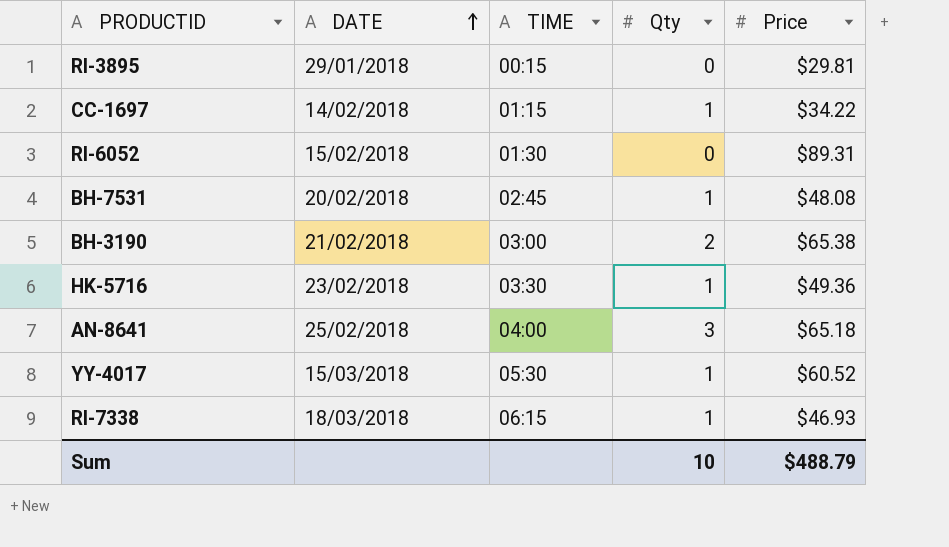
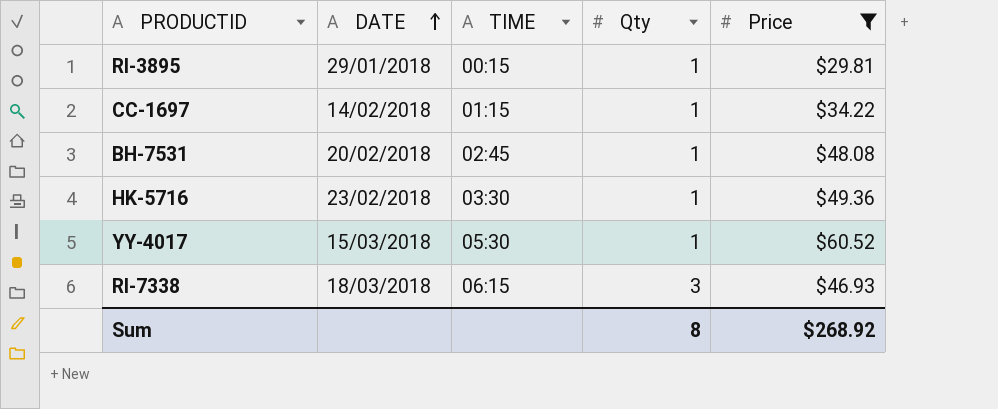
filter: none -> Price <= $60.52
RI-3895 | Qty: 0 -> 1
RI-7338 | Qty: 1 -> 3
Sum | Qty: 10 -> 8
Sum | Price: $488.79 -> $268.92

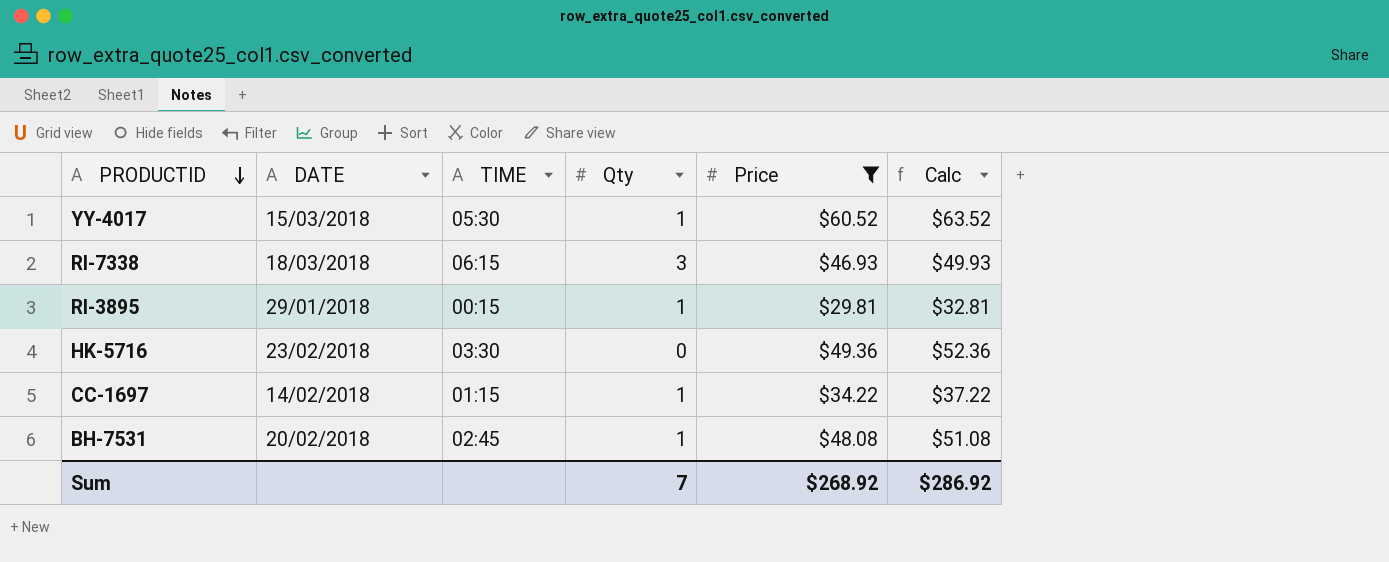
row order: DATE ascending -> PRODUCTID descending
column Calc | formula: none -> [Price] + 3
HK-5716 | Qty: 1 -> 0
Sum | Qty: 8 -> 7

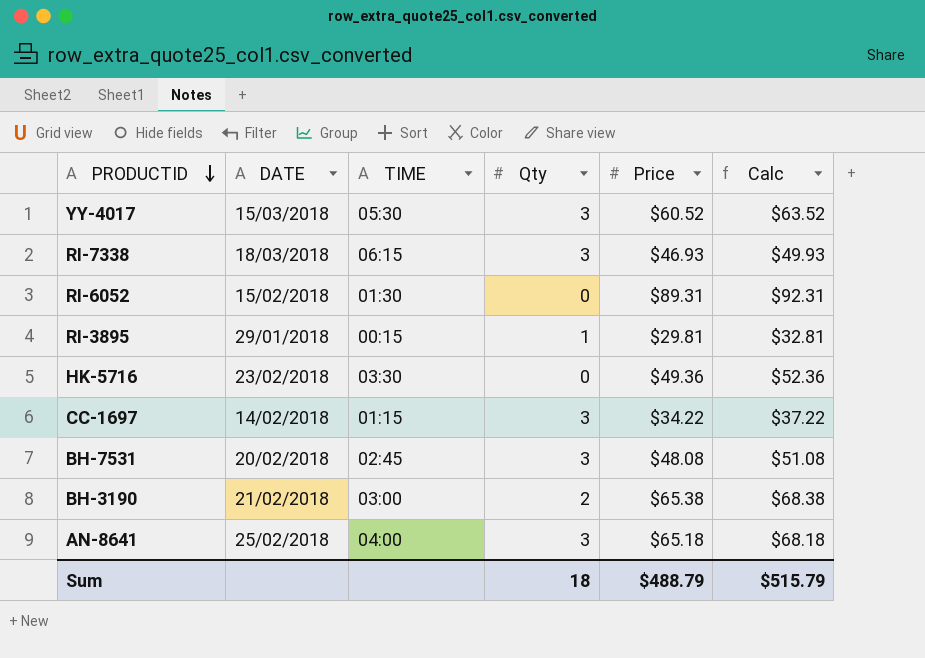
filter: Price <= $60.52 -> none
YY-4017 | Qty: 1 -> 3
CC-1697 | Qty: 1 -> 3
BH-7531 | Qty: 1 -> 3
Sum | Qty: 7 -> 18
Sum | Price: $268.92 -> $488.79
Sum | Calc: $286.92 -> $515.79

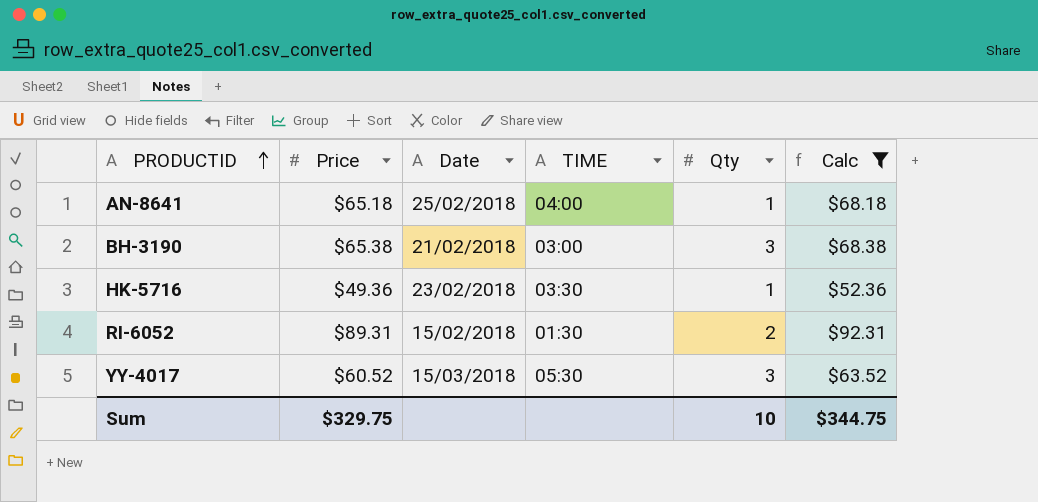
filter: none -> Calc >= $52.36
row order: PRODUCTID descending -> PRODUCTID ascending
column Price | position: 5 -> 2
column name: DATE -> Date
AN-8641 | Qty: 3 -> 1
BH-3190 | Qty: 2 -> 3
HK-5716 | Qty: 0 -> 1
RI-6052 | Qty: 0 -> 2
Sum | Price: $488.79 -> $329.75
Sum | Qty: 18 -> 10
Sum | Calc: $515.79 -> $344.75

